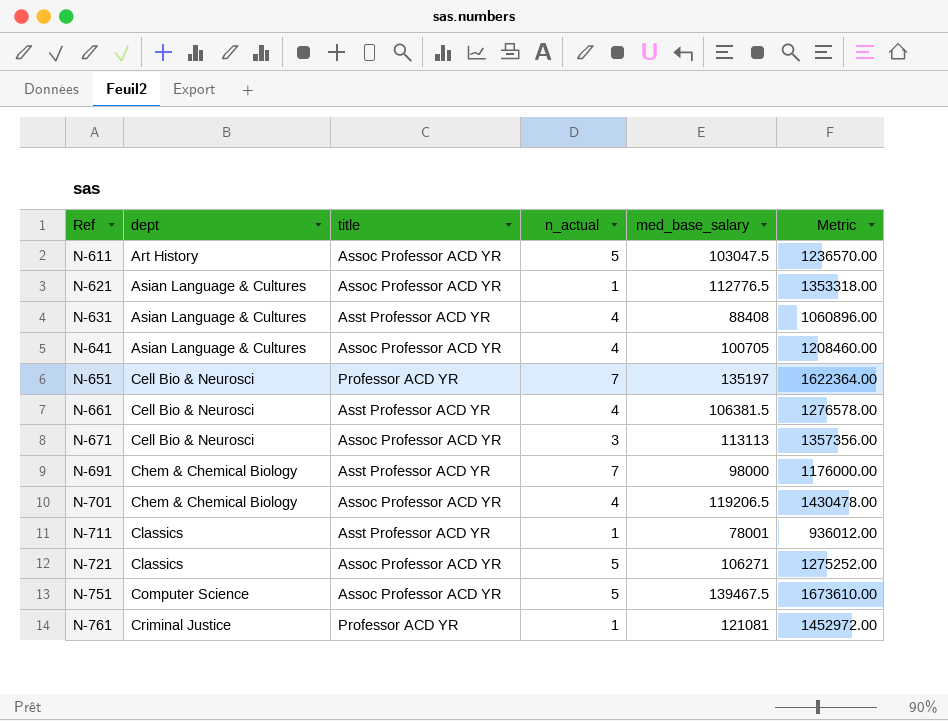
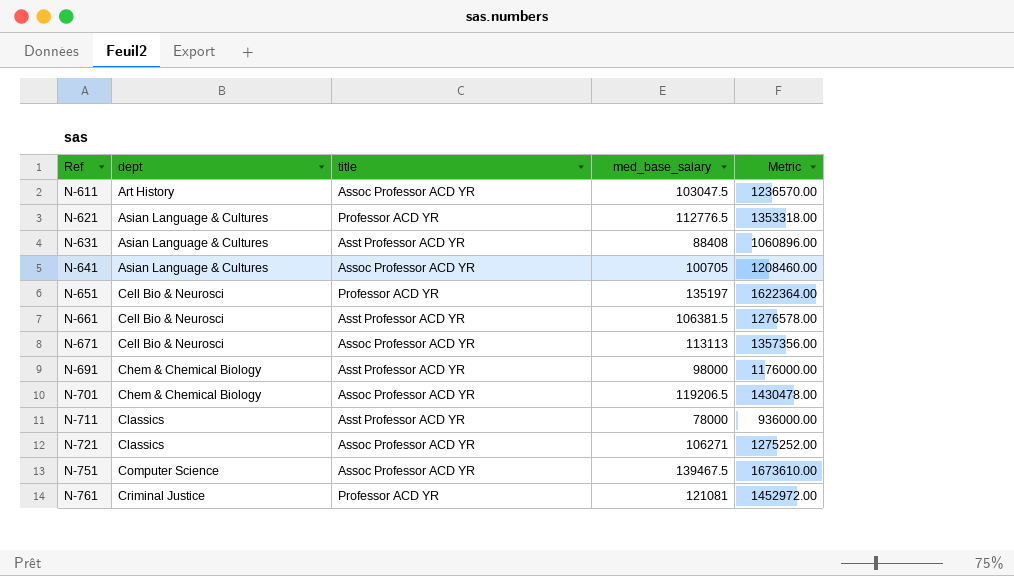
column n_actual | position: 4 -> none
N-621 | title: Assoc Professor ACD YR -> Professor ACD YR
N-711 | med_base_salary: 78001 -> 78000
N-711 | Metric: 936012.00 -> 936000.00

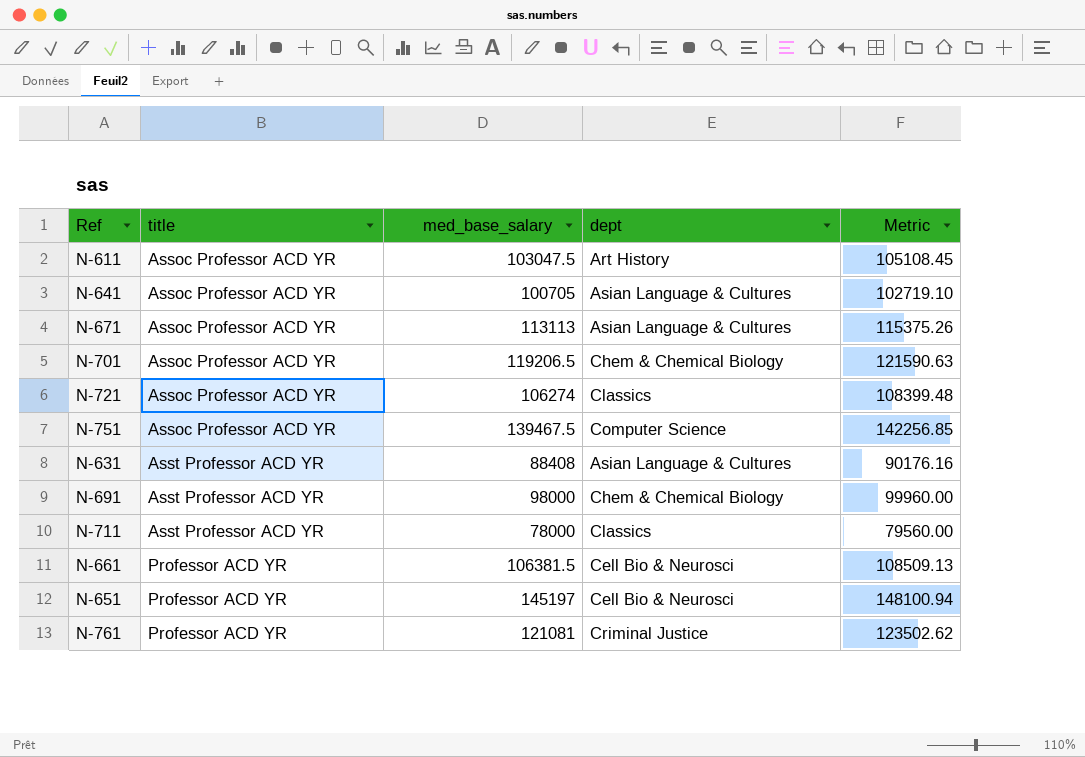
row order: Ref ascending -> title ascending
column dept | position: 2 -> 4
column Metric | formula: [med_base_salary] * 12 -> [med_base_salary] * 1.02
row N-621: Asian Language & Cultures | Professor ACD YR | 112776.5 | 1353318.00 -> none
N-671 | dept: Cell Bio & Neurosci -> Asian Language & Cultures
N-721 | med_base_salary: 106271 -> 106274
N-661 | title: Asst Professor ACD YR -> Professor ACD YR
N-651 | med_base_salary: 135197 -> 145197

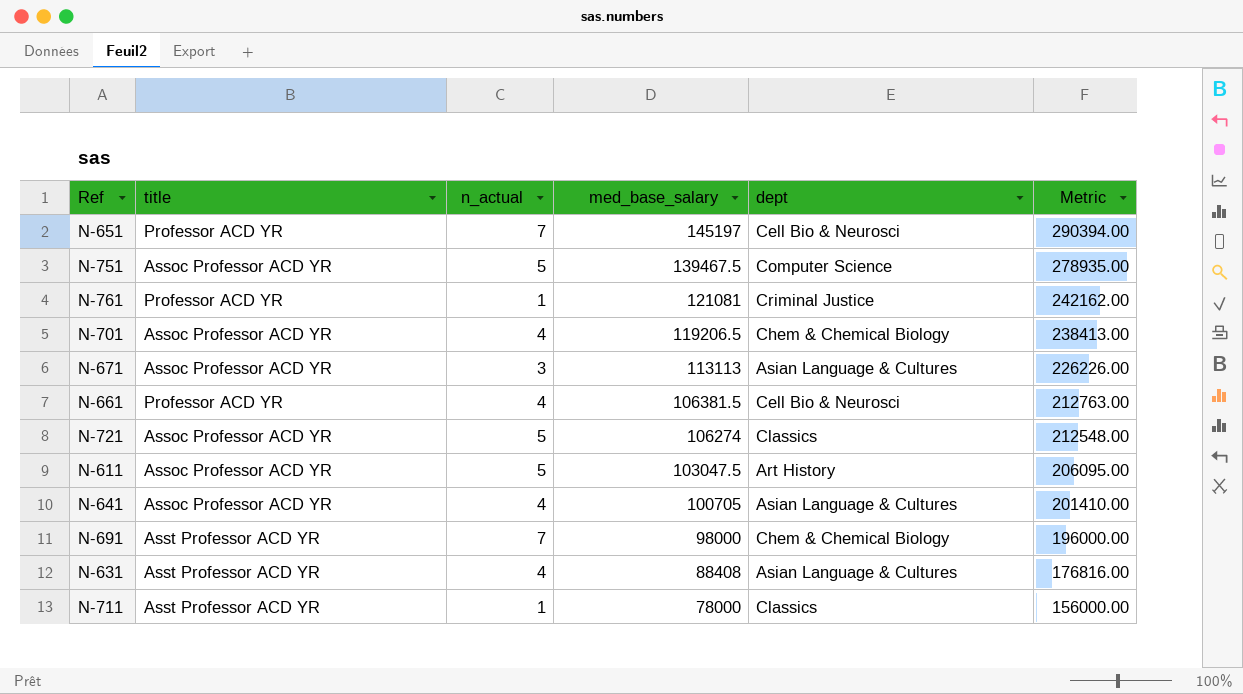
row order: title ascending -> med_base_salary descending
column n_actual | position: none -> 3
column Metric | formula: [med_base_salary] * 1.02 -> [med_base_salary] * 2

